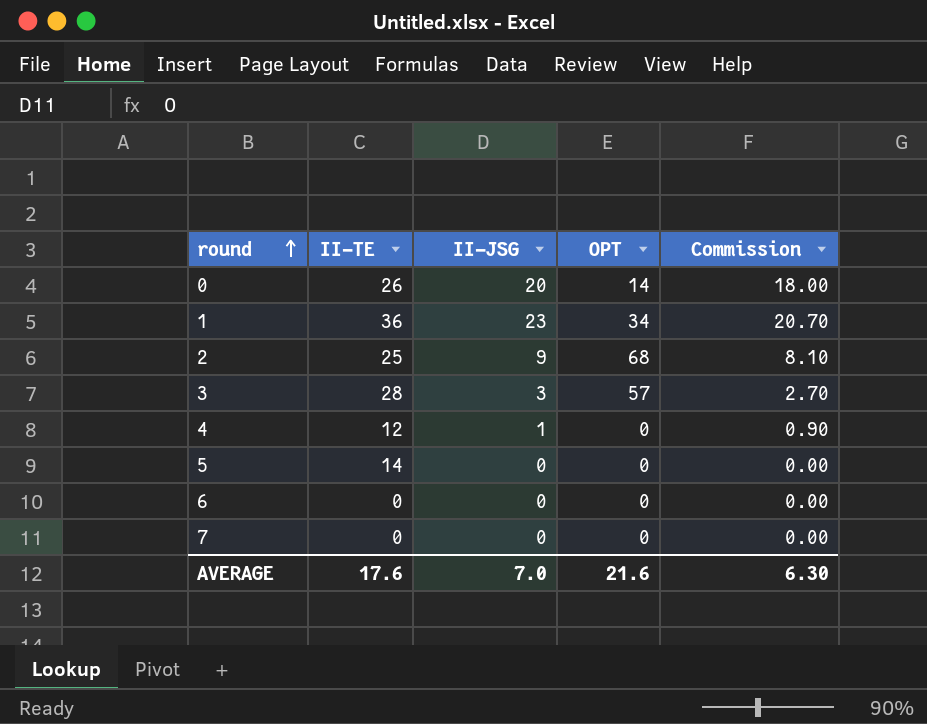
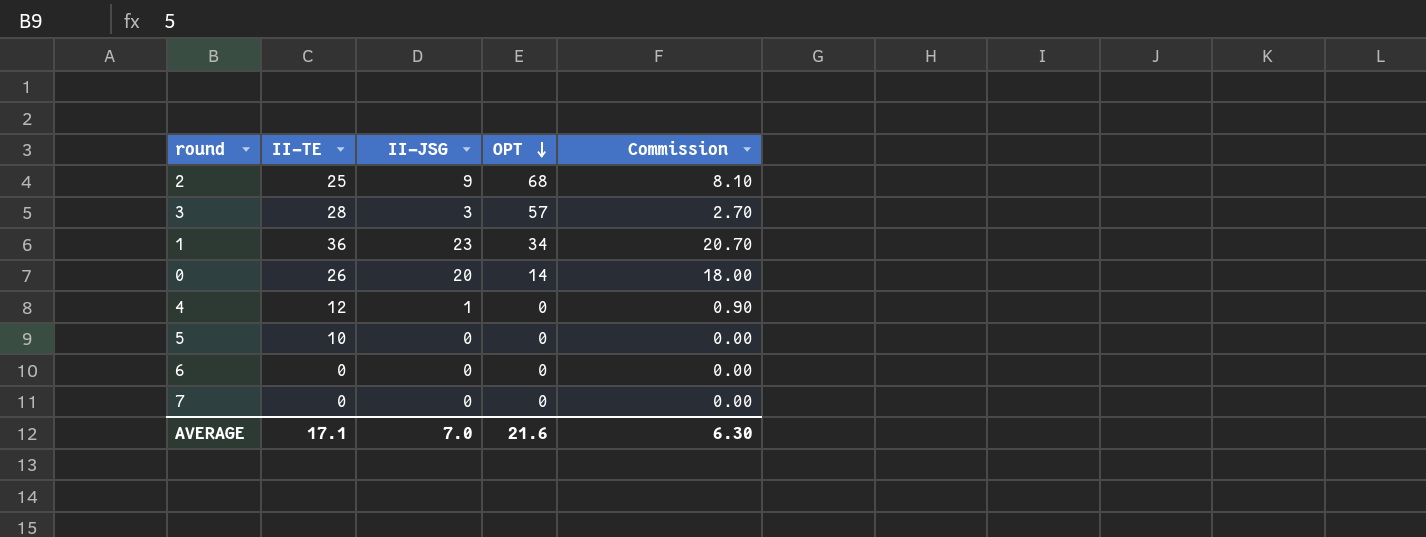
row order: round ascending -> OPT descending
5 | II-TE: 14 -> 10
AVERAGE | II-TE: 17.6 -> 17.1

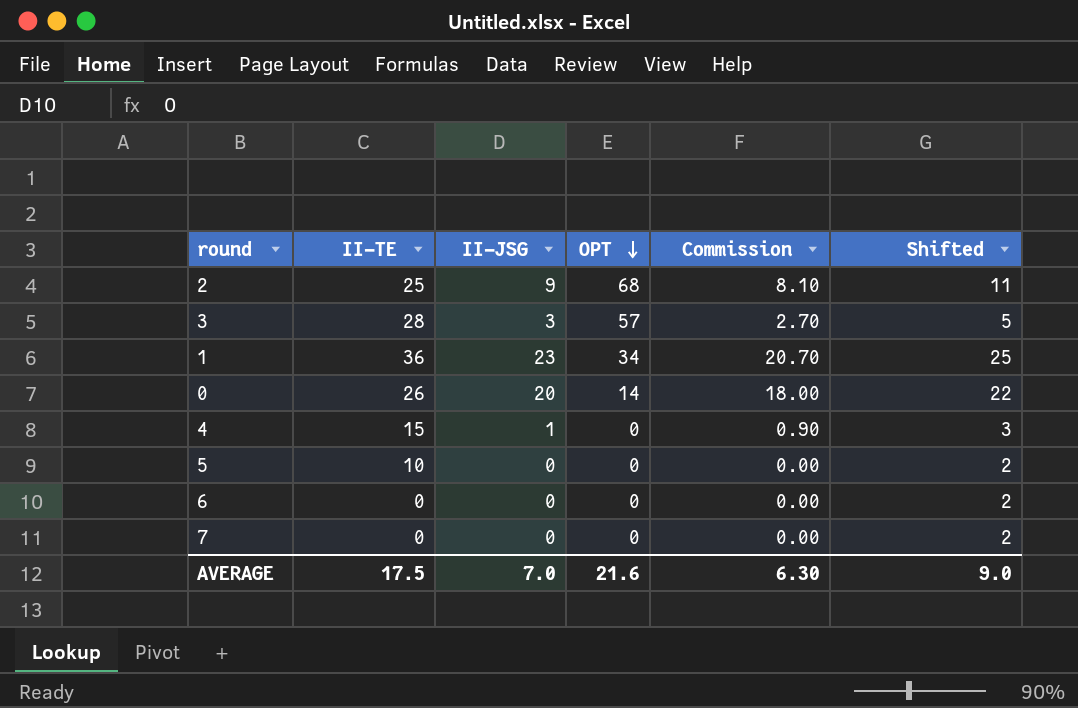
column Shifted | formula: none -> [II-JSG] + 2
4 | II-TE: 12 -> 15
AVERAGE | II-TE: 17.1 -> 17.5

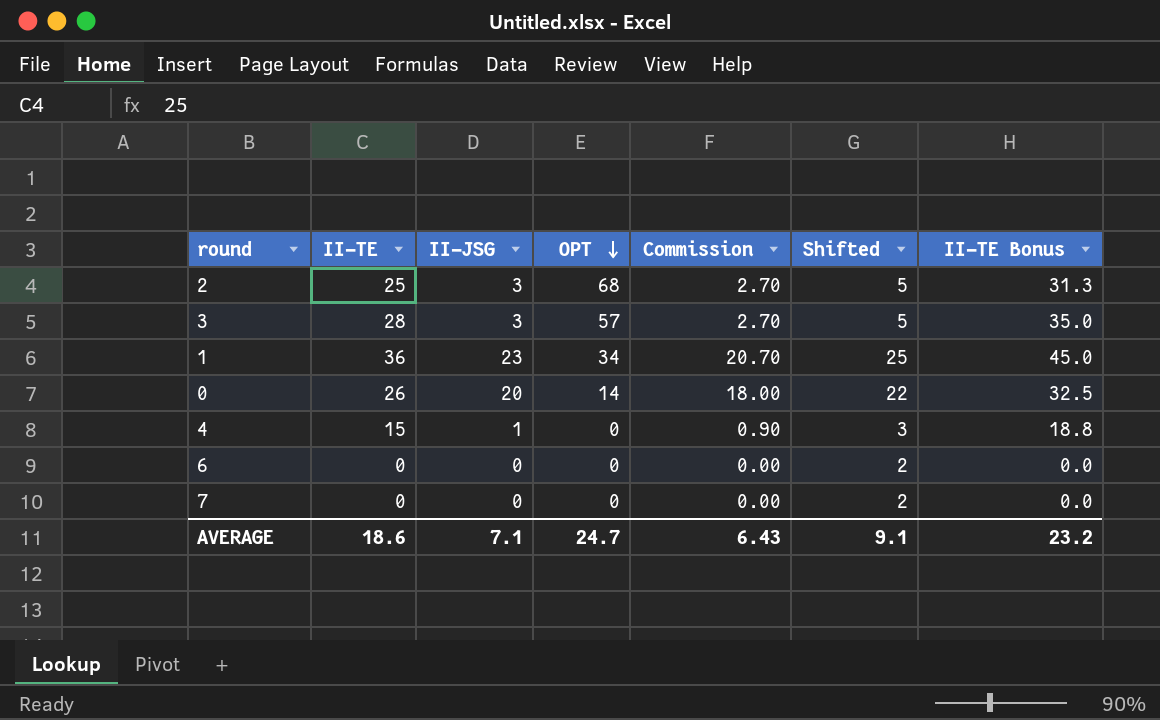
column II-TE Bonus | formula: none -> [II-TE] * 1.25
row 5: 10 | 0 | 0 | 0.00 | 2 -> none
2 | II-JSG: 9 -> 3
2 | Commission: 8.10 -> 2.70
2 | Shifted: 11 -> 5
AVERAGE | II-TE: 17.5 -> 18.6
AVERAGE | II-JSG: 7.0 -> 7.1
AVERAGE | OPT: 21.6 -> 24.7
AVERAGE | Commission: 6.30 -> 6.43
AVERAGE | Shifted: 9.0 -> 9.1

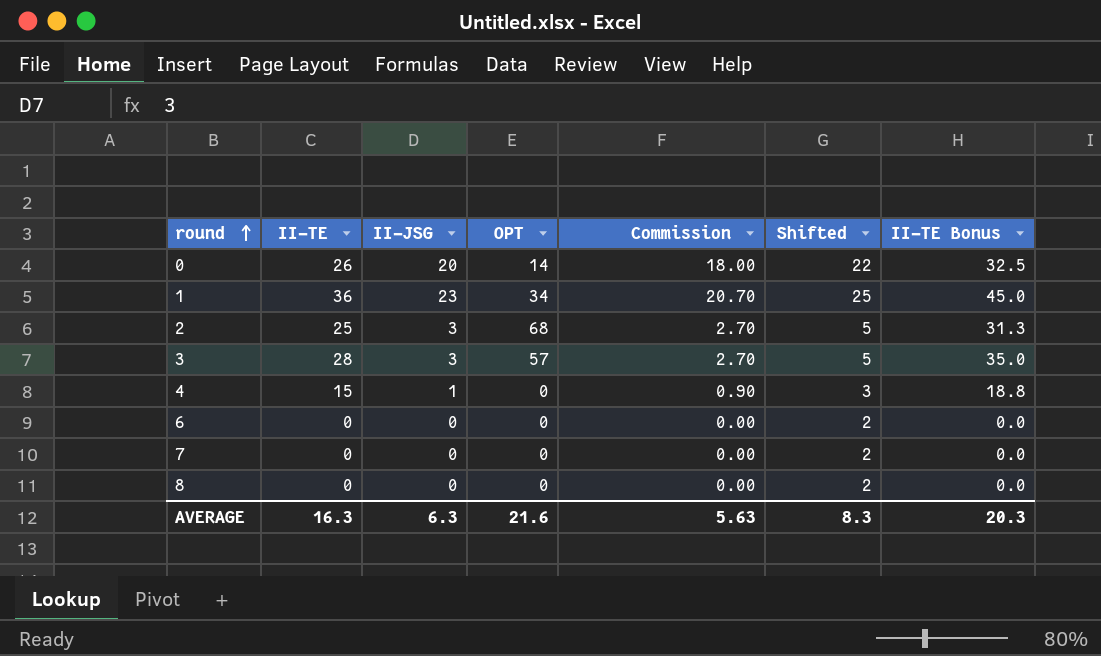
row order: OPT descending -> round ascending
row 8: none -> 0 | 0 | 0 | 0.00 | 2 | 0.0
AVERAGE | II-TE: 18.6 -> 16.3
AVERAGE | II-JSG: 7.1 -> 6.3
AVERAGE | OPT: 24.7 -> 21.6
AVERAGE | Commission: 6.43 -> 5.63
AVERAGE | Shifted: 9.1 -> 8.3
AVERAGE | II-TE Bonus: 23.2 -> 20.3

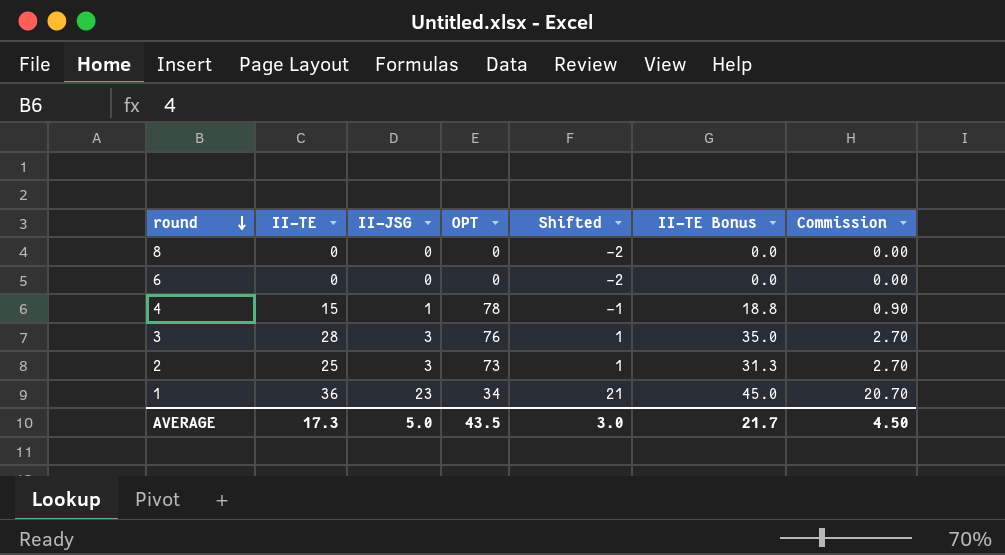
row order: round ascending -> round descending
column Shifted | formula: [II-JSG] + 2 -> [II-JSG] - 2
column Commission | position: 5 -> 7
row 0: 26 | 20 | 14 | 18.00 | 22 | 32.5 -> none
row 7: 0 | 0 | 0 | 0.00 | 2 | 0.0 -> none
4 | OPT: 0 -> 78
3 | OPT: 57 -> 76
2 | OPT: 68 -> 73
AVERAGE | II-TE: 16.3 -> 17.3
AVERAGE | II-JSG: 6.3 -> 5.0
AVERAGE | OPT: 21.6 -> 43.5
AVERAGE | Shifted: 8.3 -> 3.0
AVERAGE | II-TE Bonus: 20.3 -> 21.7
AVERAGE | Commission: 5.63 -> 4.50

